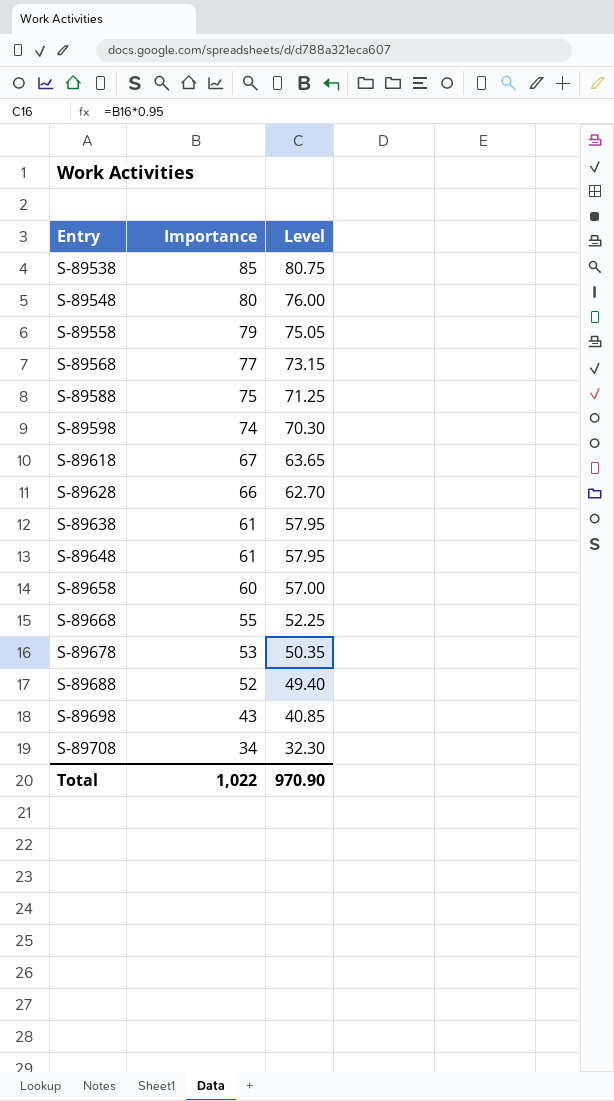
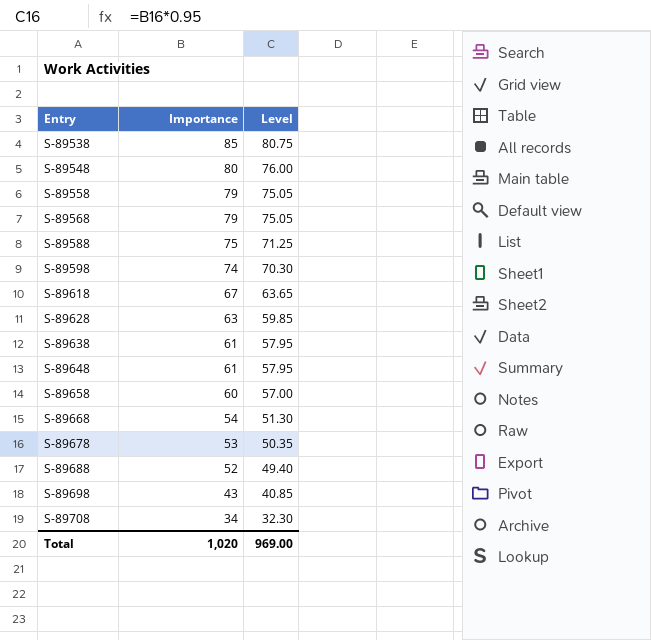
S-89568 | Importance: 77 -> 79
S-89568 | Level: 73.15 -> 75.05
S-89628 | Importance: 66 -> 63
S-89628 | Level: 62.70 -> 59.85
S-89668 | Importance: 55 -> 54
S-89668 | Level: 52.25 -> 51.30
Total | Importance: 1,022 -> 1,020
Total | Level: 970.90 -> 969.00

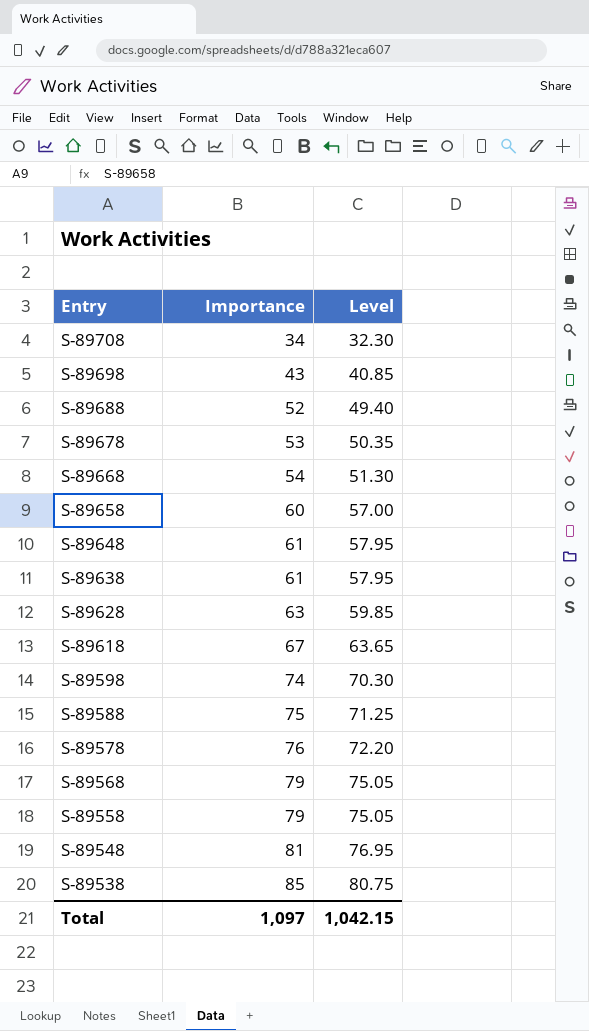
row order: Entry ascending -> Entry descending
row S-89578: none -> 76 | 72.20
S-89548 | Importance: 80 -> 81
S-89548 | Level: 76.00 -> 76.95
Total | Importance: 1,020 -> 1,097
Total | Level: 969.00 -> 1,042.15

